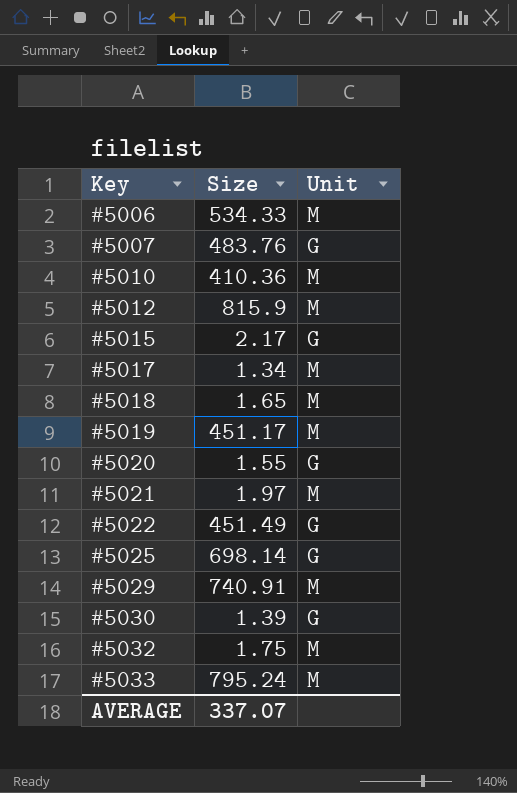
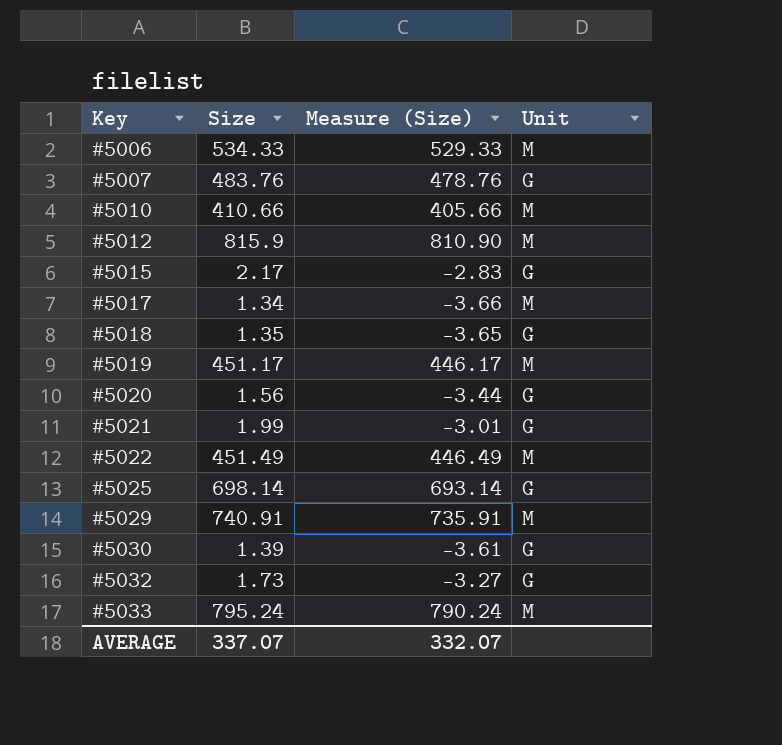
column Measure (Size) | formula: none -> [Size] - 5
#5010 | Size: 410.36 -> 410.66
#5018 | Size: 1.65 -> 1.35
#5018 | Unit: M -> G
#5020 | Size: 1.55 -> 1.56
#5021 | Size: 1.97 -> 1.99
#5021 | Unit: M -> G
#5022 | Unit: G -> M
#5032 | Size: 1.75 -> 1.73
#5032 | Unit: M -> G

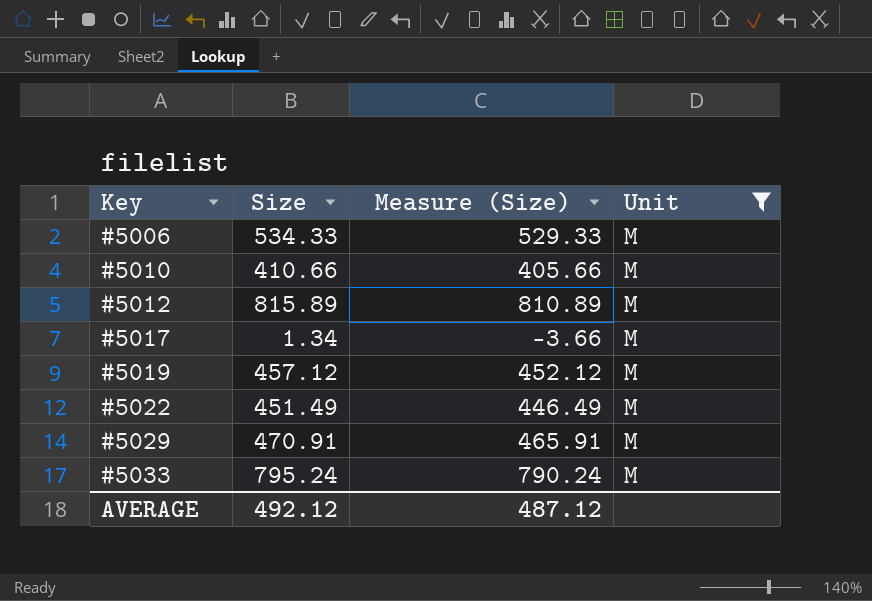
filter: none -> Unit = M
#5012 | Size: 815.9 -> 815.89
#5012 | Measure (Size): 810.90 -> 810.89
#5019 | Size: 451.17 -> 457.12
#5019 | Measure (Size): 446.17 -> 452.12
#5029 | Size: 740.91 -> 470.91
#5029 | Measure (Size): 735.91 -> 465.91
AVERAGE | Size: 337.07 -> 492.12
AVERAGE | Measure (Size): 332.07 -> 487.12

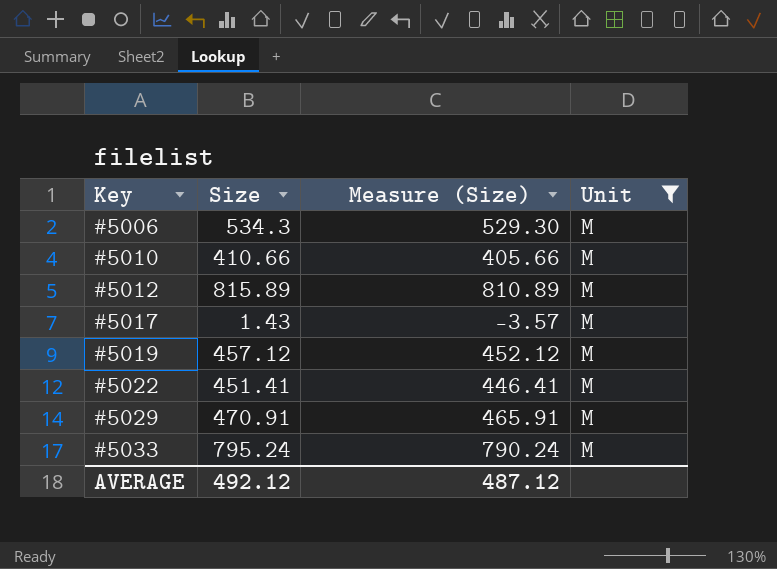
#5006 | Size: 534.33 -> 534.3
#5006 | Measure (Size): 529.33 -> 529.30
#5017 | Size: 1.34 -> 1.43
#5017 | Measure (Size): -3.66 -> -3.57
#5022 | Size: 451.49 -> 451.41
#5022 | Measure (Size): 446.49 -> 446.41

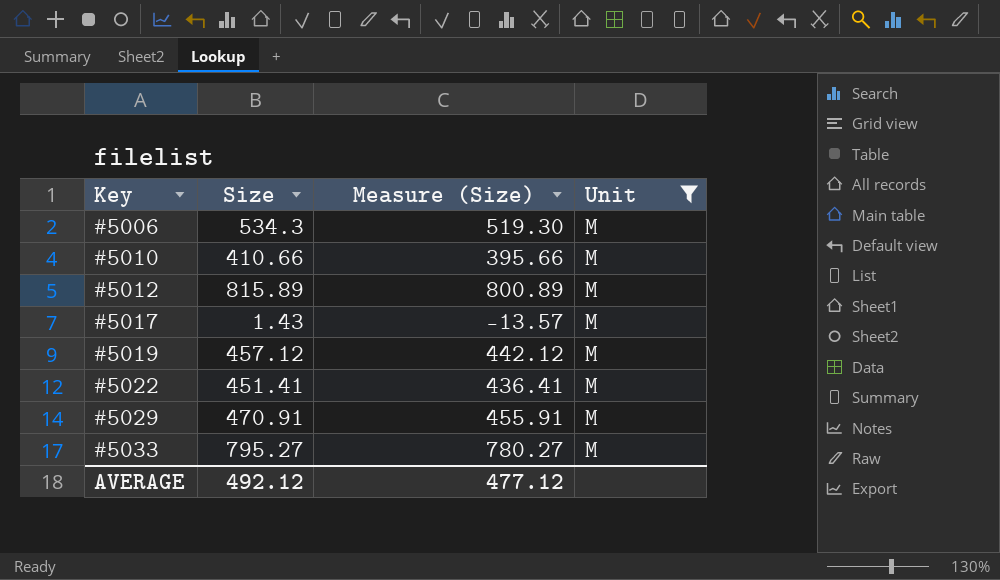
column Measure (Size) | formula: [Size] - 5 -> [Size] - 15
#5033 | Size: 795.24 -> 795.27
AVERAGE | Measure (Size): 487.12 -> 477.12

